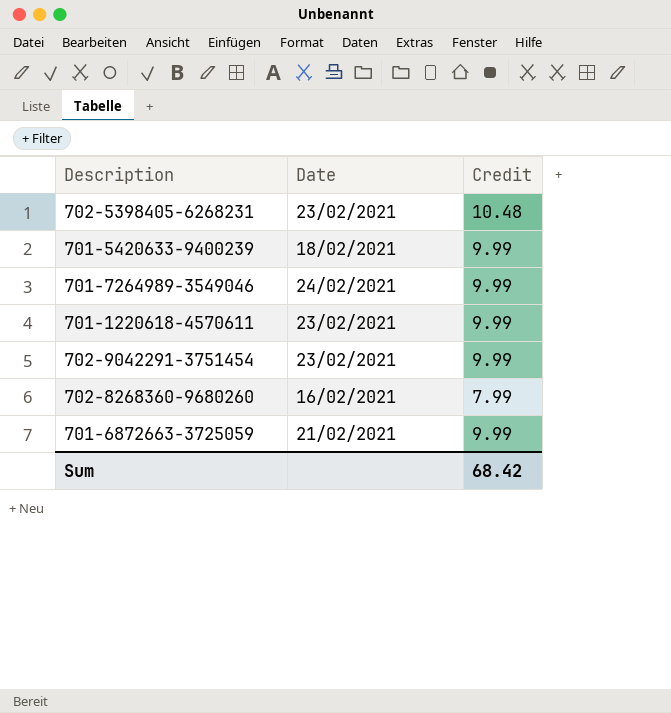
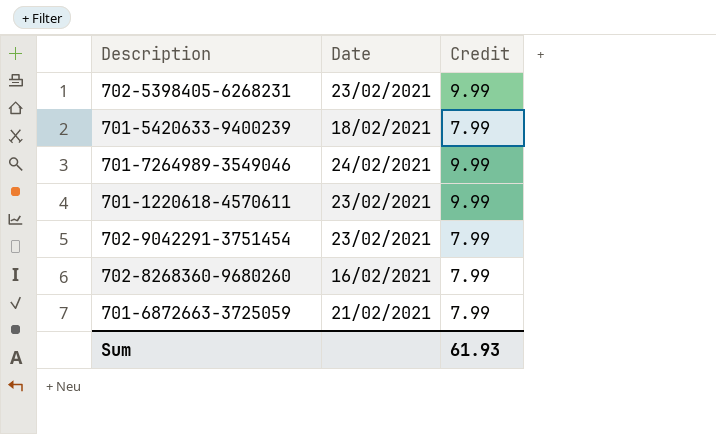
702-5398405-6268231 | Credit: 10.48 -> 9.99
701-5420633-9400239 | Credit: 9.99 -> 7.99
702-9042291-3751454 | Credit: 9.99 -> 7.99
701-6872663-3725059 | Credit: 9.99 -> 7.99
Sum | Credit: 68.42 -> 61.93

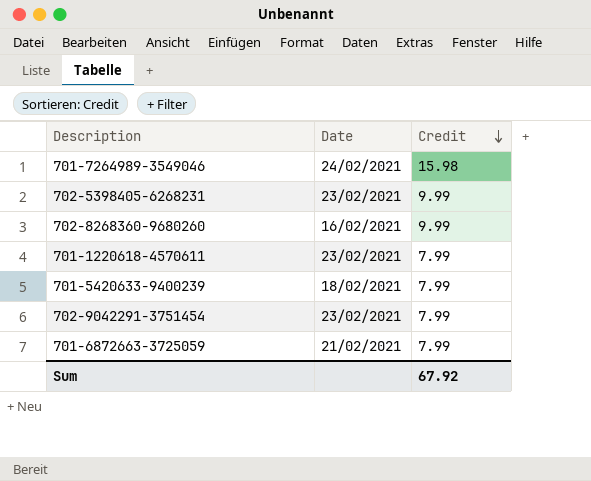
row order: none -> Credit descending
701-7264989-3549046 | Credit: 9.99 -> 15.98
702-8268360-9680260 | Credit: 7.99 -> 9.99
701-1220618-4570611 | Credit: 9.99 -> 7.99
Sum | Credit: 61.93 -> 67.92

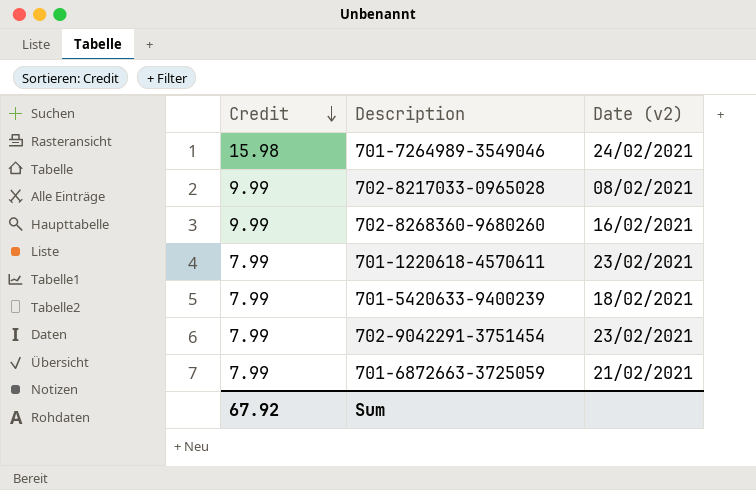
column Credit | position: 3 -> 1
column name: Date -> Date (v2)
row 702-5398405-6268231: 23/02/2021 | 9.99 -> none
row 702-8217033-0965028: none -> 9.99 | 08/02/2021

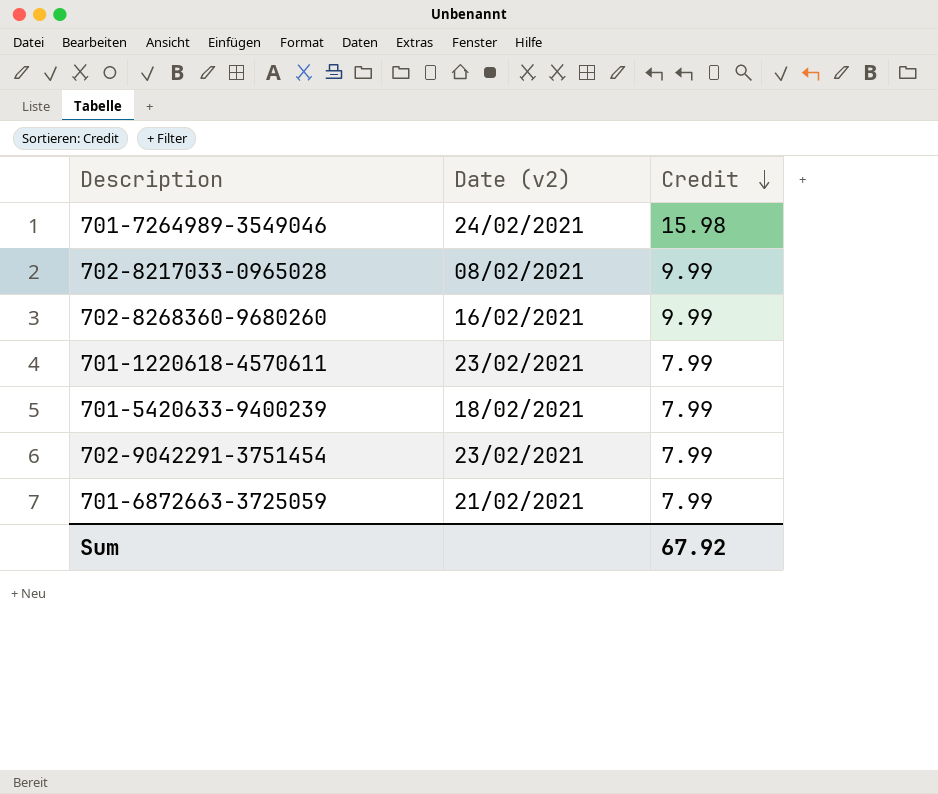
column Credit | position: 1 -> 3

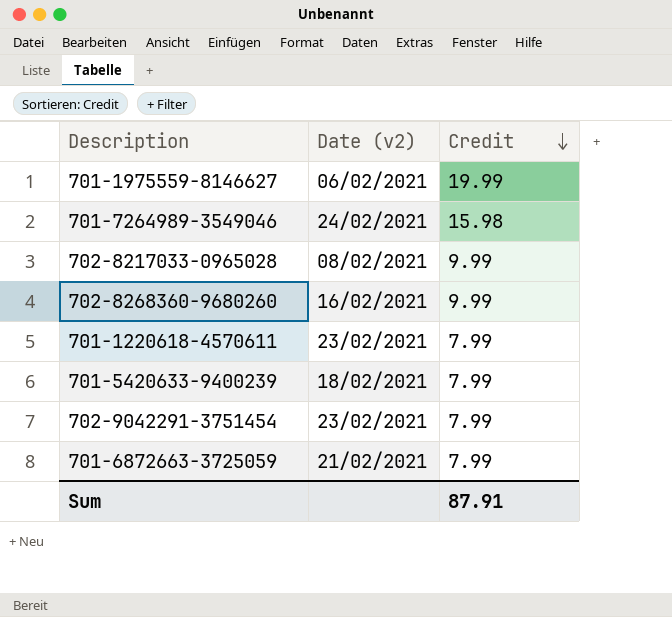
row 701-1975559-8146627: none -> 06/02/2021 | 19.99
Sum | Credit: 67.92 -> 87.91

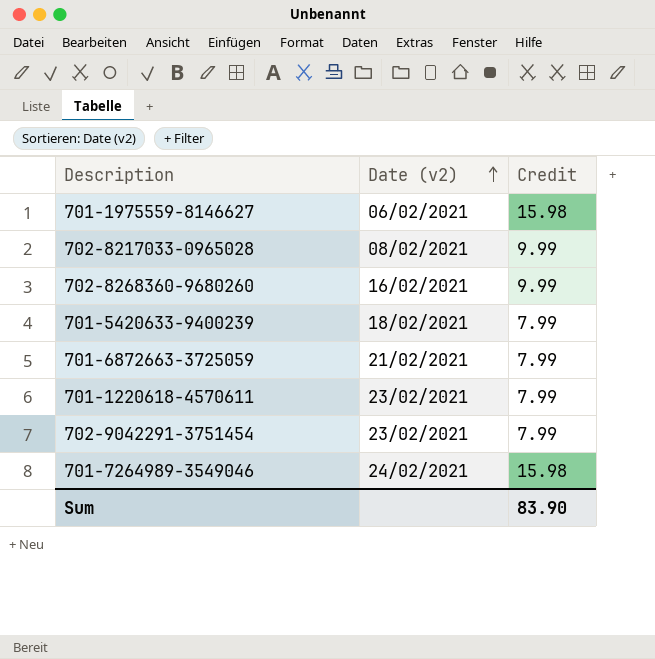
row order: Credit descending -> Date (v2) ascending
701-1975559-8146627 | Credit: 19.99 -> 15.98
Sum | Credit: 87.91 -> 83.90

